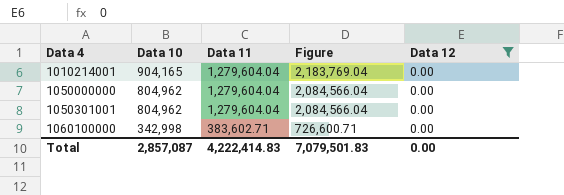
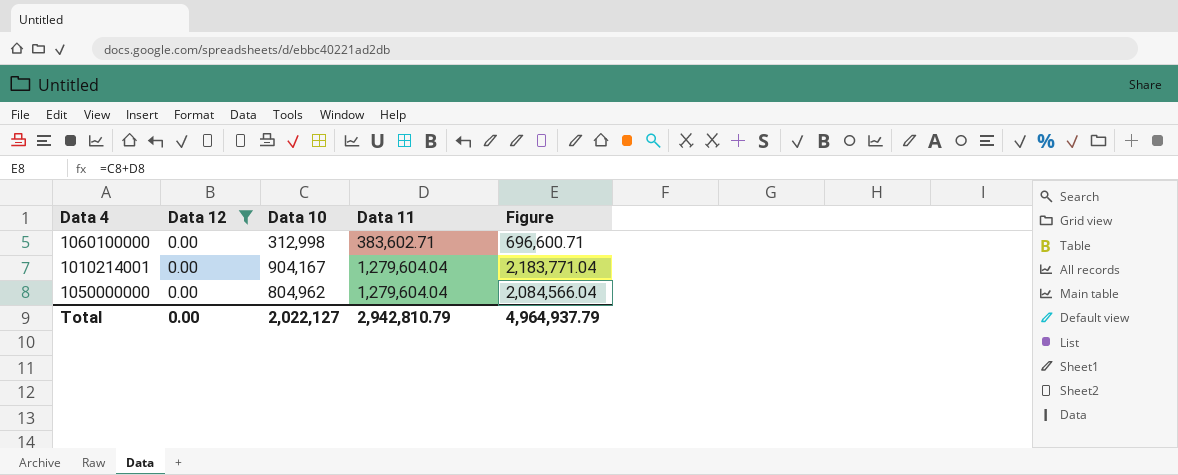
row order: Data 4 ascending -> Data 11 ascending
column Data 12 | position: 5 -> 2
row 1050301001: 804,962 | 1,279,604.04 | 2,084,566.04 | 0.00 -> none
1060100000 | Data 10: 342,998 -> 312,998
1060100000 | Figure: 726,600.71 -> 696,600.71
1010214001 | Data 10: 904,165 -> 904,167
1010214001 | Figure: 2,183,769.04 -> 2,183,771.04
Total | Data 10: 2,857,087 -> 2,022,127
Total | Data 11: 4,222,414.83 -> 2,942,810.79
Total | Figure: 7,079,501.83 -> 4,964,937.79

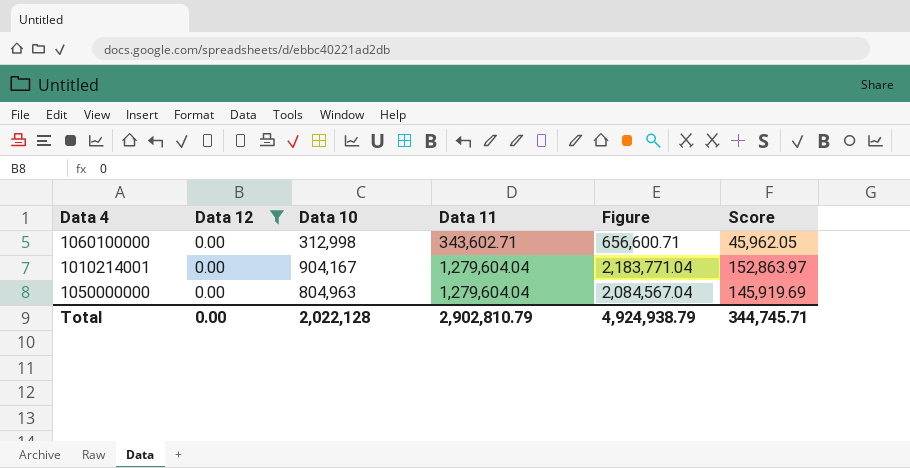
column Score | formula: none -> [Figure] * 0.07
1060100000 | Data 11: 383,602.71 -> 343,602.71
1060100000 | Figure: 696,600.71 -> 656,600.71
1050000000 | Data 10: 804,962 -> 804,963
1050000000 | Figure: 2,084,566.04 -> 2,084,567.04
Total | Data 10: 2,022,127 -> 2,022,128
Total | Data 11: 2,942,810.79 -> 2,902,810.79
Total | Figure: 4,964,937.79 -> 4,924,938.79

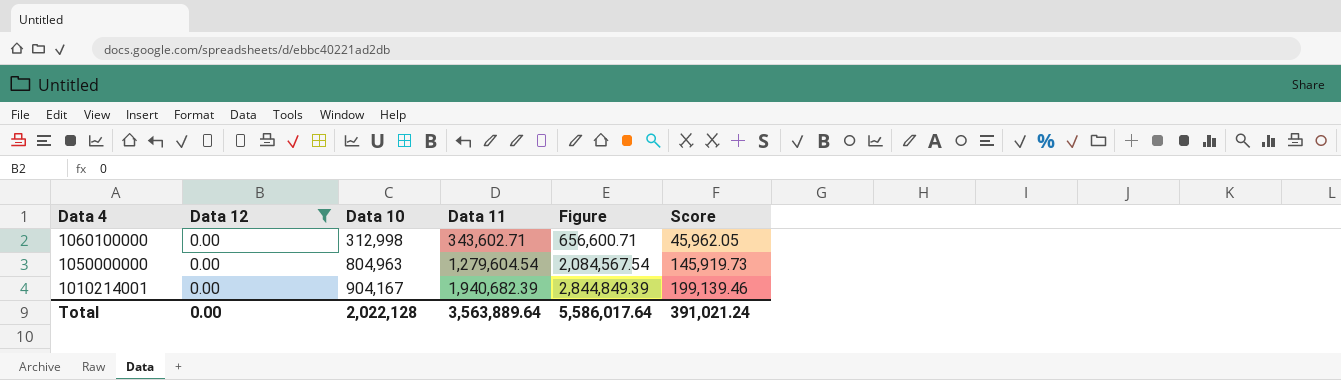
row order: Data 11 ascending -> Data 4 descending
1050000000 | Data 11: 1,279,604.04 -> 1,279,604.54
1050000000 | Figure: 2,084,567.04 -> 2,084,567.54
1050000000 | Score: 145,919.69 -> 145,919.73
1010214001 | Data 11: 1,279,604.04 -> 1,940,682.39
1010214001 | Figure: 2,183,771.04 -> 2,844,849.39
1010214001 | Score: 152,863.97 -> 199,139.46
Total | Data 11: 2,902,810.79 -> 3,563,889.64
Total | Figure: 4,924,938.79 -> 5,586,017.64
Total | Score: 344,745.71 -> 391,021.24

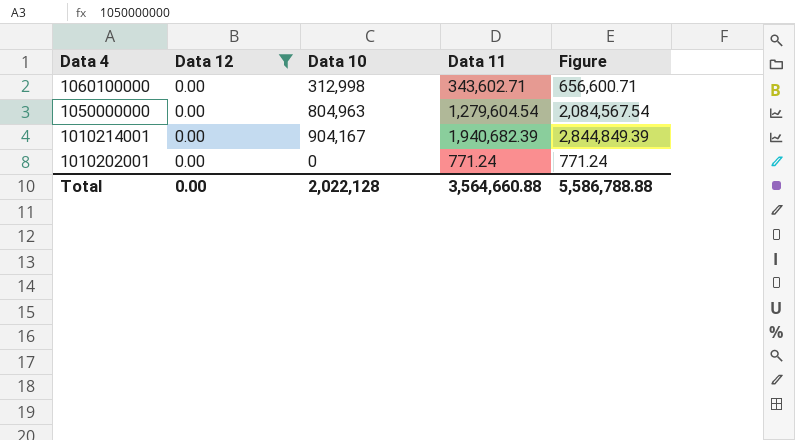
column Score | formula: [Figure] * 0.07 -> none
row 1010202001: none -> 0.00 | 0 | 771.24 | 771.24
Total | Data 11: 3,563,889.64 -> 3,564,660.88
Total | Figure: 5,586,017.64 -> 5,586,788.88

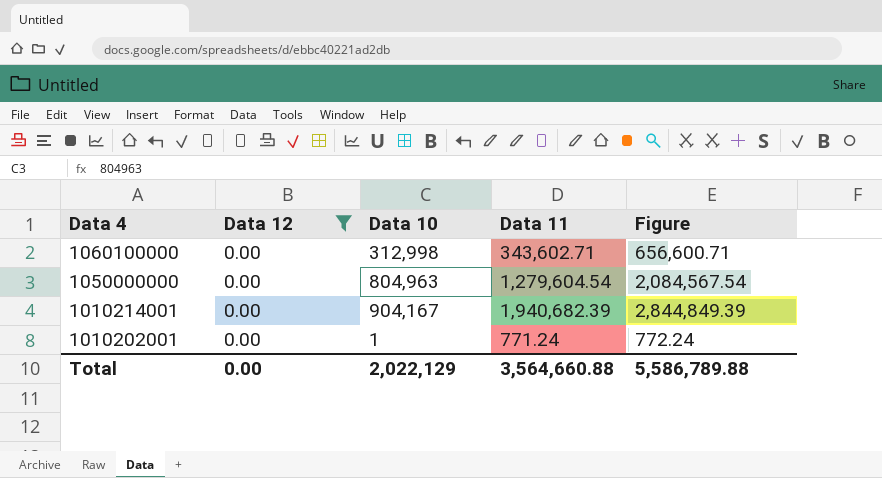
1010202001 | Data 10: 0 -> 1
1010202001 | Figure: 771.24 -> 772.24
Total | Data 10: 2,022,128 -> 2,022,129
Total | Figure: 5,586,788.88 -> 5,586,789.88

